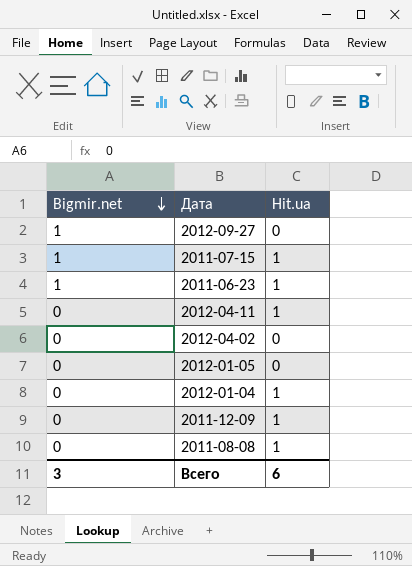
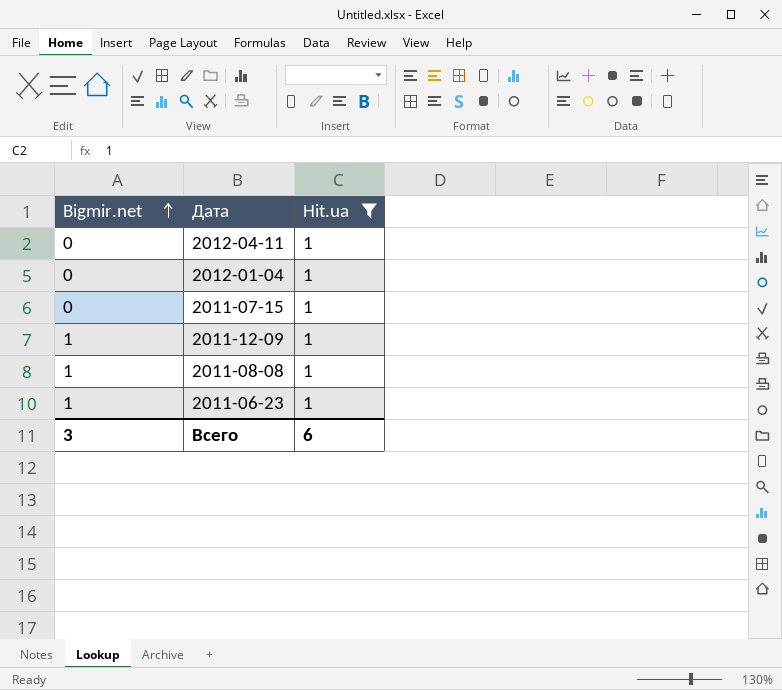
filter: none -> Hit.ua = 1
row order: Bigmir.net descending -> Bigmir.net ascending
2011-07-15 | Bigmir.net: 1 -> 0
2011-12-09 | Bigmir.net: 0 -> 1
2011-08-08 | Bigmir.net: 0 -> 1

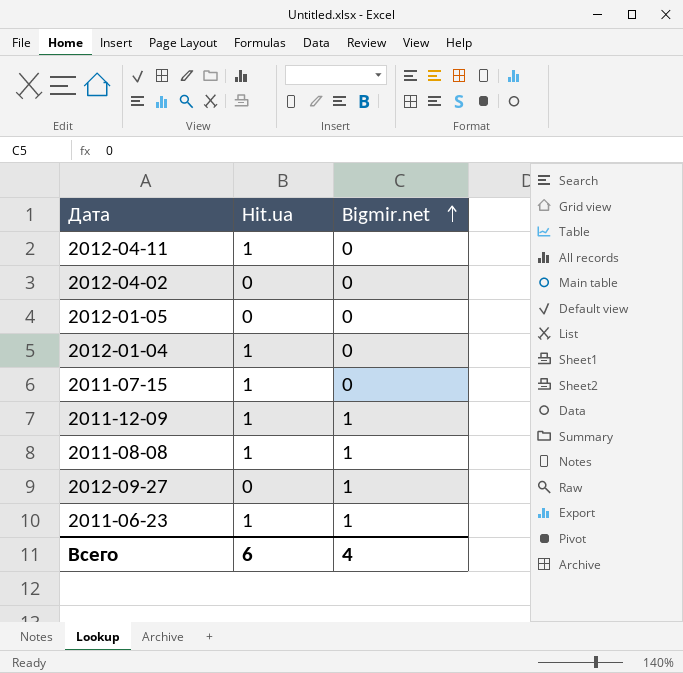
filter: Hit.ua = 1 -> none
column Bigmir.net | position: 1 -> 3
Всего | Bigmir.net: 3 -> 4

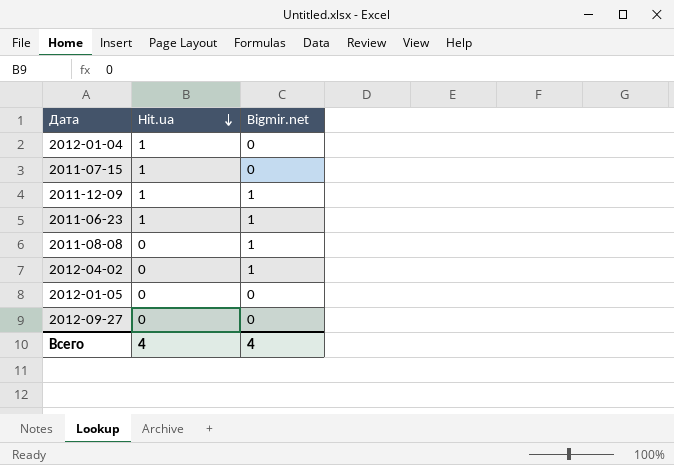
row order: Bigmir.net ascending -> Hit.ua descending
row 2012-04-11: 1 | 0 -> none
2011-08-08 | Hit.ua: 1 -> 0
2012-04-02 | Bigmir.net: 0 -> 1
2012-09-27 | Bigmir.net: 1 -> 0
Всего | Hit.ua: 6 -> 4

